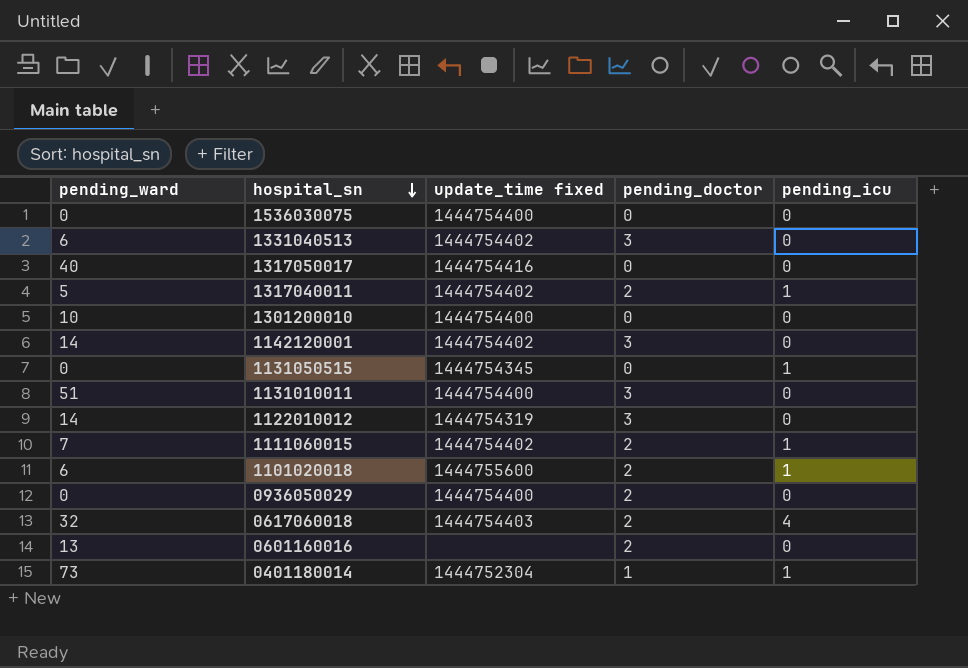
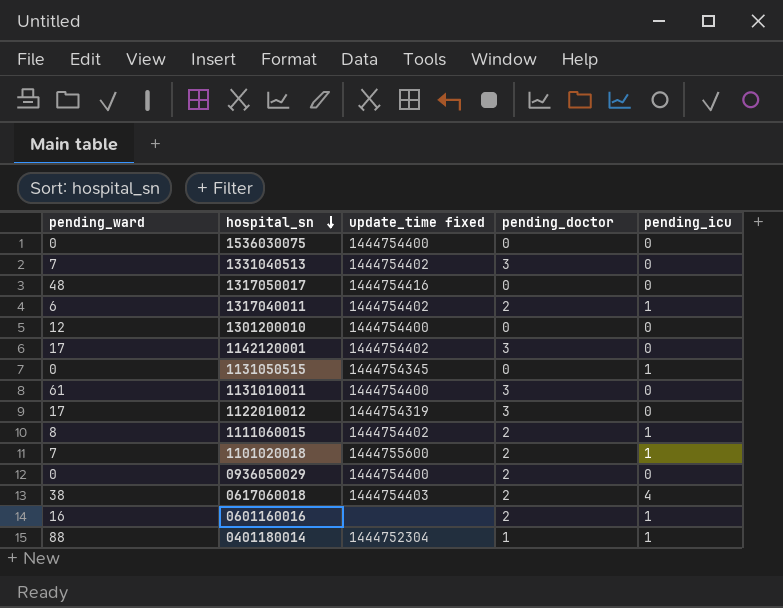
1331040513 | pending_ward: 6 -> 7
1317050017 | pending_ward: 40 -> 48
1317040011 | pending_ward: 5 -> 6
1301200010 | pending_ward: 10 -> 12
1142120001 | pending_ward: 14 -> 17
1131010011 | pending_ward: 51 -> 61
1122010012 | pending_ward: 14 -> 17
1111060015 | pending_ward: 7 -> 8
1101020018 | pending_ward: 6 -> 7
0617060018 | pending_ward: 32 -> 38
0601160016 | pending_ward: 13 -> 16
0601160016 | pending_icu: 0 -> 1
0401180014 | pending_ward: 73 -> 88

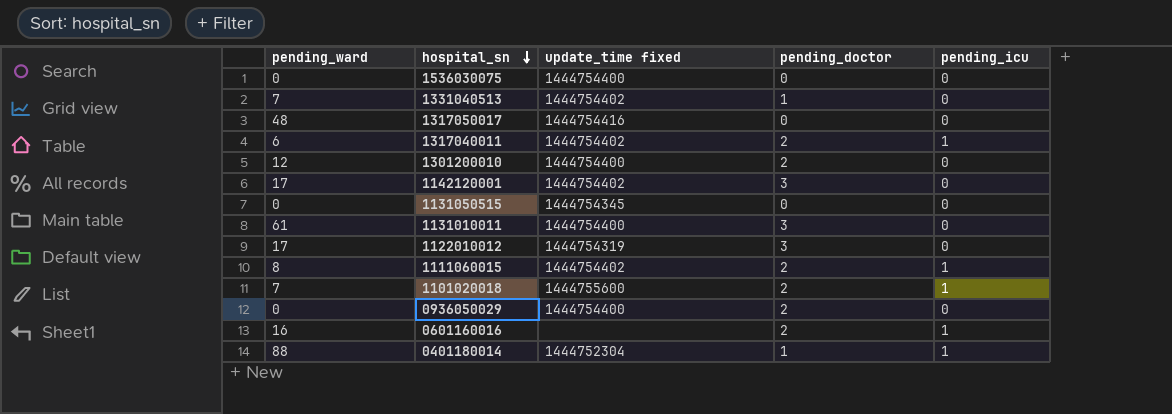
row 0617060018: 38 | 1444754403 | 2 | 4 -> none
1331040513 | pending_doctor: 3 -> 1
1301200010 | pending_doctor: 0 -> 2
1131050515 | pending_icu: 1 -> 0

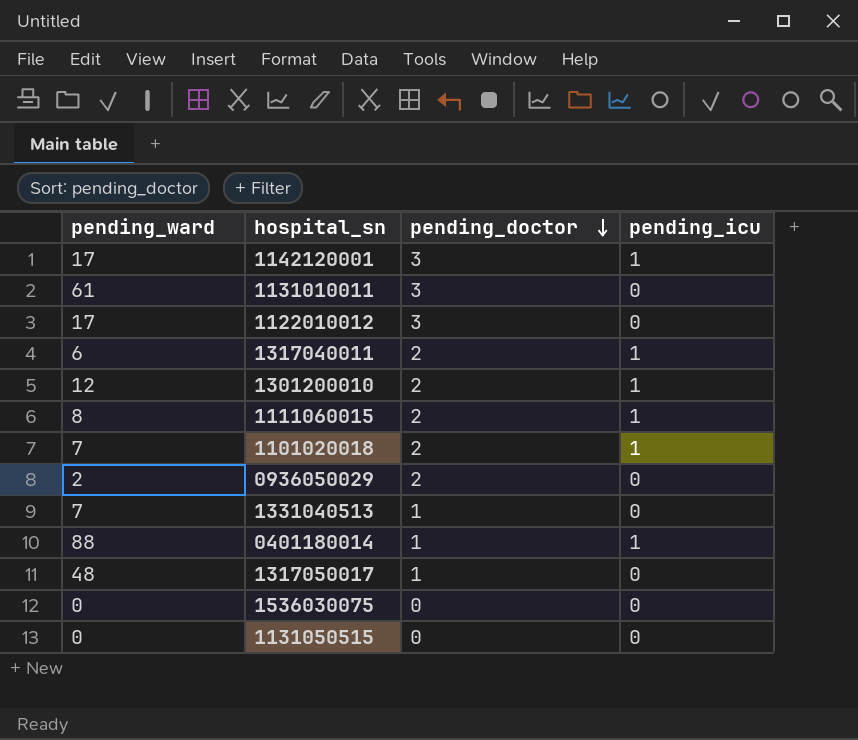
row order: hospital_sn descending -> pending_doctor descending
column update_time fixed | position: 3 -> none
row 0601160016: 16 | none | 2 | 1 -> none
1142120001 | pending_icu: 0 -> 1
1301200010 | pending_icu: 0 -> 1
0936050029 | pending_ward: 0 -> 2
1317050017 | pending_doctor: 0 -> 1

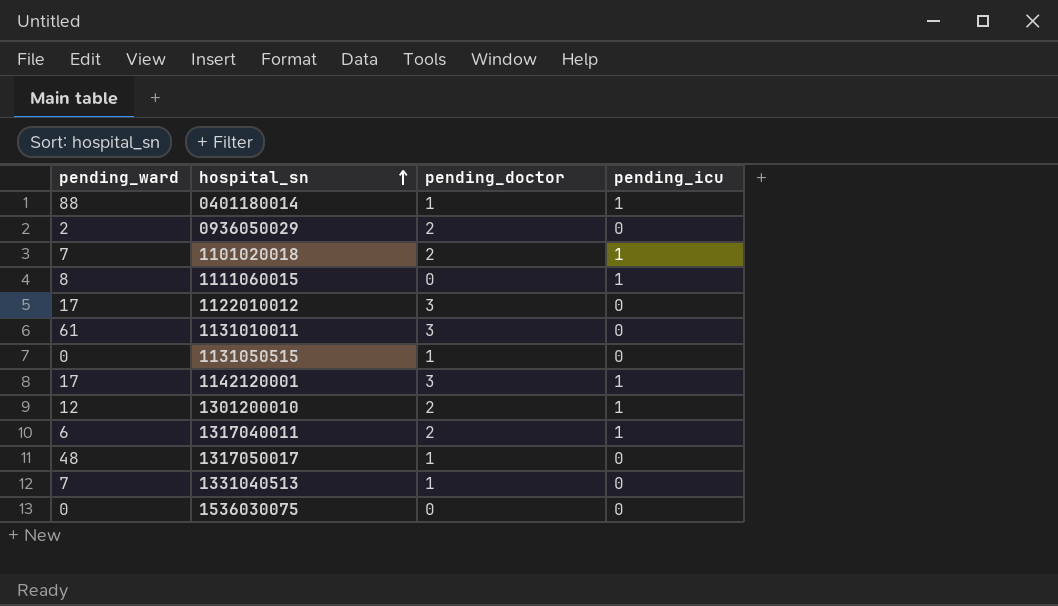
row order: pending_doctor descending -> hospital_sn ascending
1111060015 | pending_doctor: 2 -> 0
1131050515 | pending_doctor: 0 -> 1

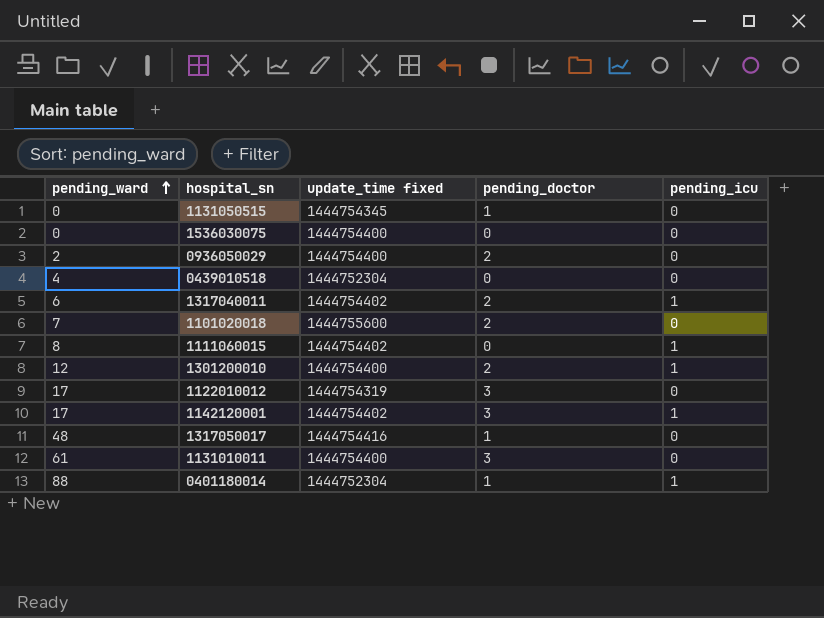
row order: hospital_sn ascending -> pending_ward ascending
column update_time fixed | position: none -> 3
row 1331040513: 7 | 1 | 0 -> none
row 0439010518: none -> 4 | 1444752304 | 0 | 0
1101020018 | pending_icu: 1 -> 0

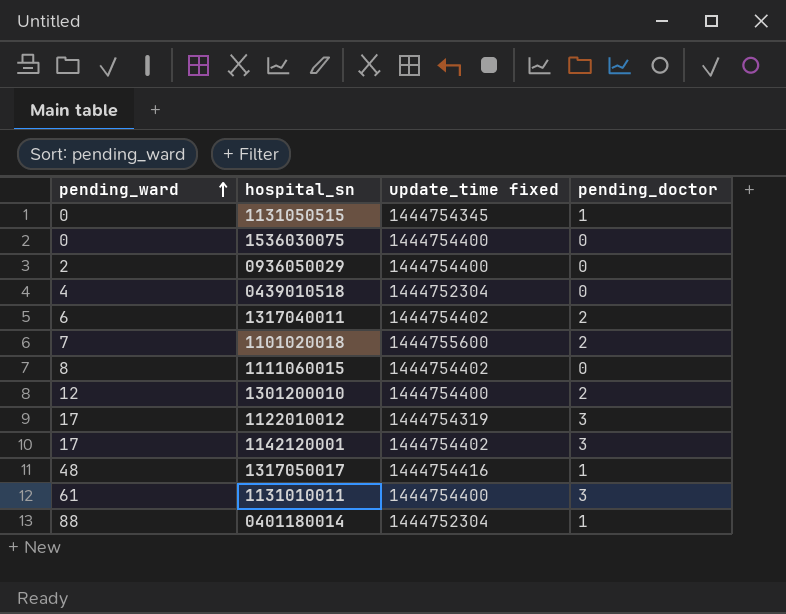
column pending_icu | position: 5 -> none
0936050029 | pending_doctor: 2 -> 0

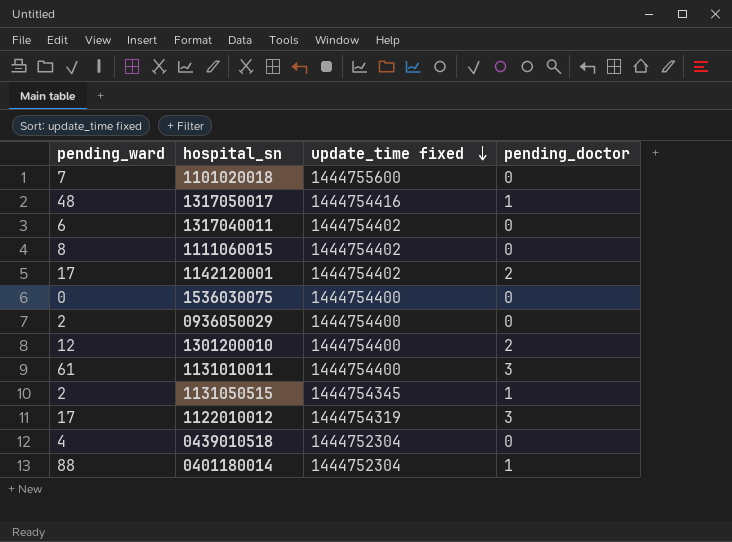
row order: pending_ward ascending -> update_time fixed descending
1101020018 | pending_doctor: 2 -> 0
1317040011 | pending_doctor: 2 -> 0
1142120001 | pending_doctor: 3 -> 2
1131050515 | pending_ward: 0 -> 2

